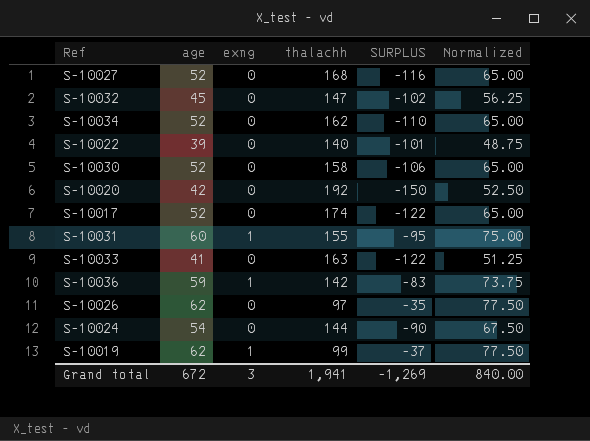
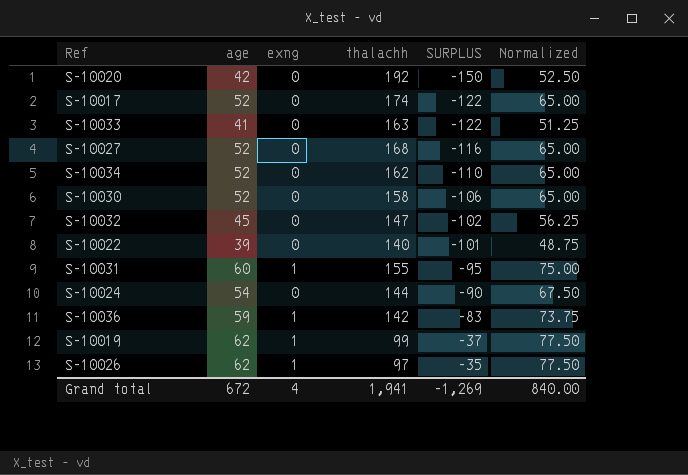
row order: none -> SURPLUS ascending
S-10026 | exng: 0 -> 1
Grand total | exng: 3 -> 4

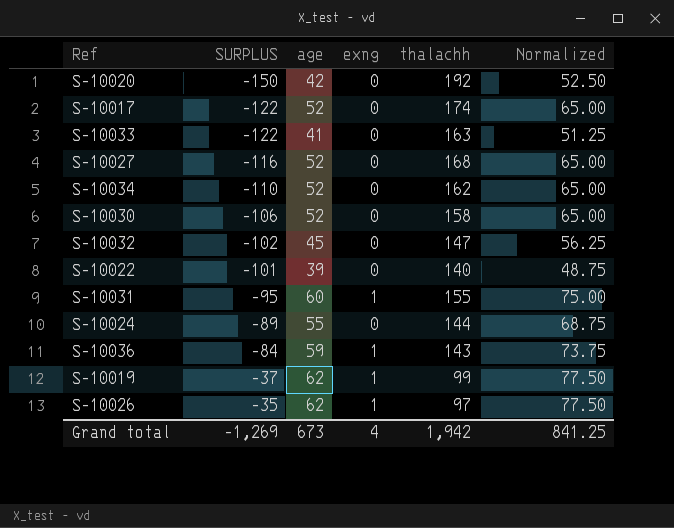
column SURPLUS | position: 5 -> 2
S-10024 | SURPLUS: -90 -> -89
S-10024 | age: 54 -> 55
S-10024 | Normalized: 67.50 -> 68.75
S-10036 | SURPLUS: -83 -> -84
S-10036 | thalachh: 142 -> 143
Grand total | age: 672 -> 673
Grand total | thalachh: 1,941 -> 1,942
Grand total | Normalized: 840.00 -> 841.25

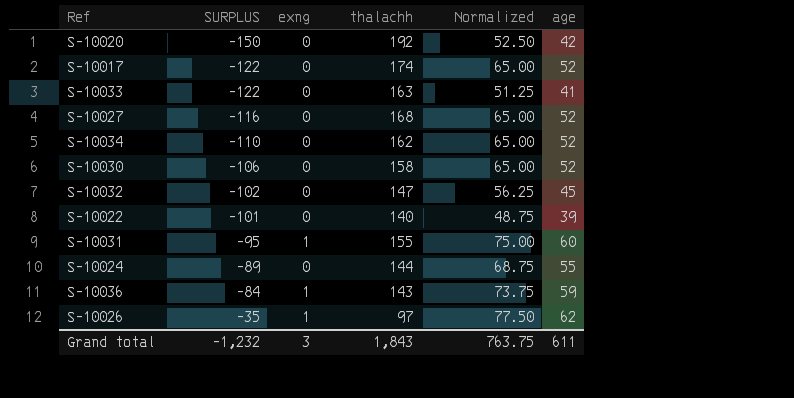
column age | position: 3 -> 6
row S-10019: -37 | 62 | 1 | 99 | 77.50 -> none
Grand total | SURPLUS: -1,269 -> -1,232
Grand total | exng: 4 -> 3
Grand total | thalachh: 1,942 -> 1,843
Grand total | Normalized: 841.25 -> 763.75
Grand total | age: 673 -> 611

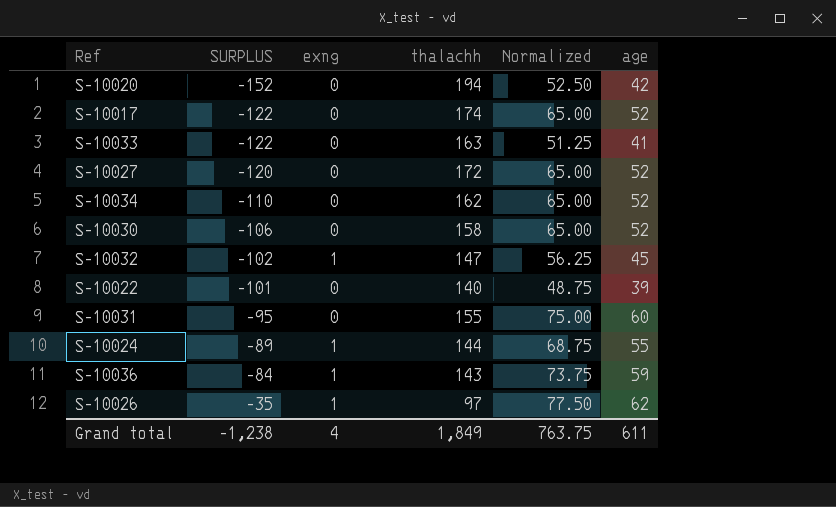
S-10020 | SURPLUS: -150 -> -152
S-10020 | thalachh: 192 -> 194
S-10027 | SURPLUS: -116 -> -120
S-10027 | thalachh: 168 -> 172
S-10032 | exng: 0 -> 1
S-10031 | exng: 1 -> 0
S-10024 | exng: 0 -> 1
Grand total | SURPLUS: -1,232 -> -1,238
Grand total | exng: 3 -> 4
Grand total | thalachh: 1,843 -> 1,849

